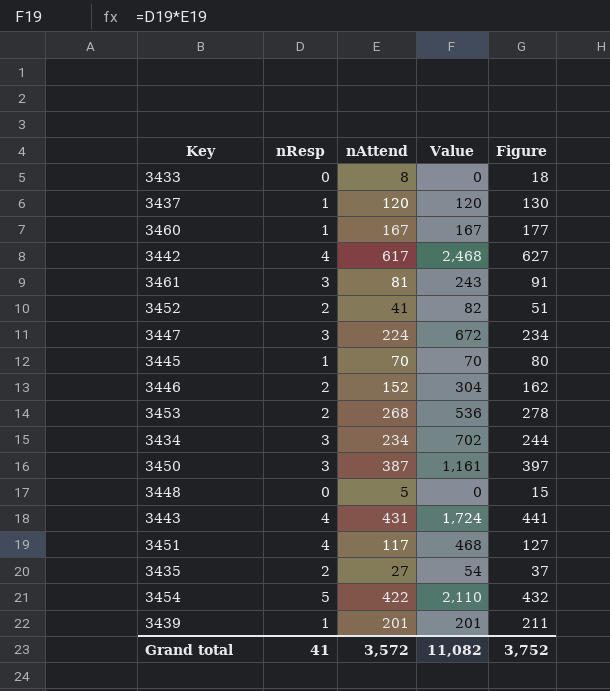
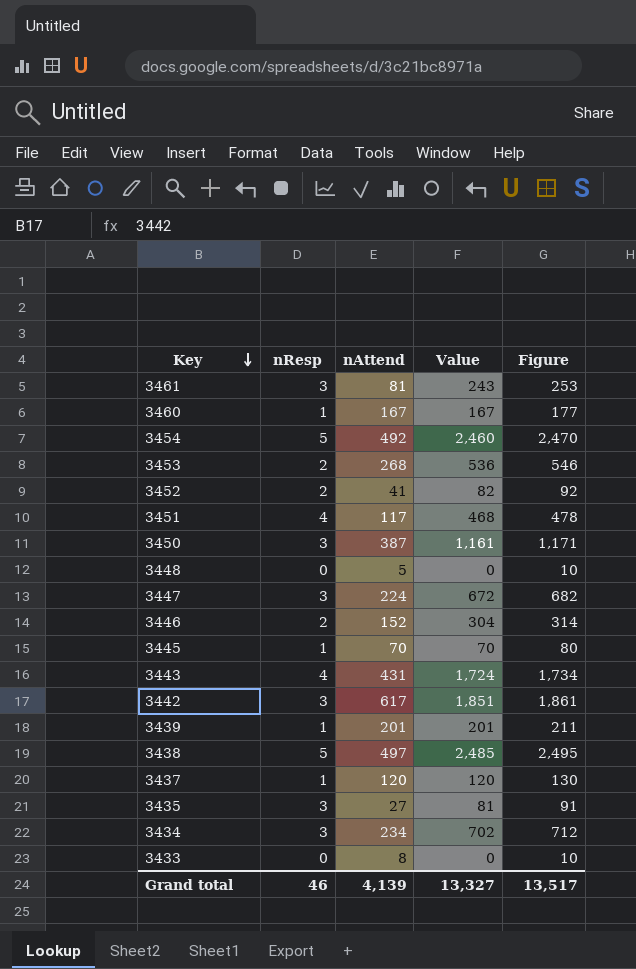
row order: none -> Key descending
column Figure | formula: [nAttend] + 10 -> [Value] + 10
3454 | nAttend: 422 -> 492
3454 | Value: 2,110 -> 2,460
3442 | nResp: 4 -> 3
3442 | Value: 2,468 -> 1,851
row 3438: none -> 5 | 497 | 2,485 | 2,495
3435 | nResp: 2 -> 3
3435 | Value: 54 -> 81
Grand total | nResp: 41 -> 46
Grand total | nAttend: 3,572 -> 4,139
Grand total | Value: 11,082 -> 13,327
Grand total | Figure: 3,752 -> 13,517

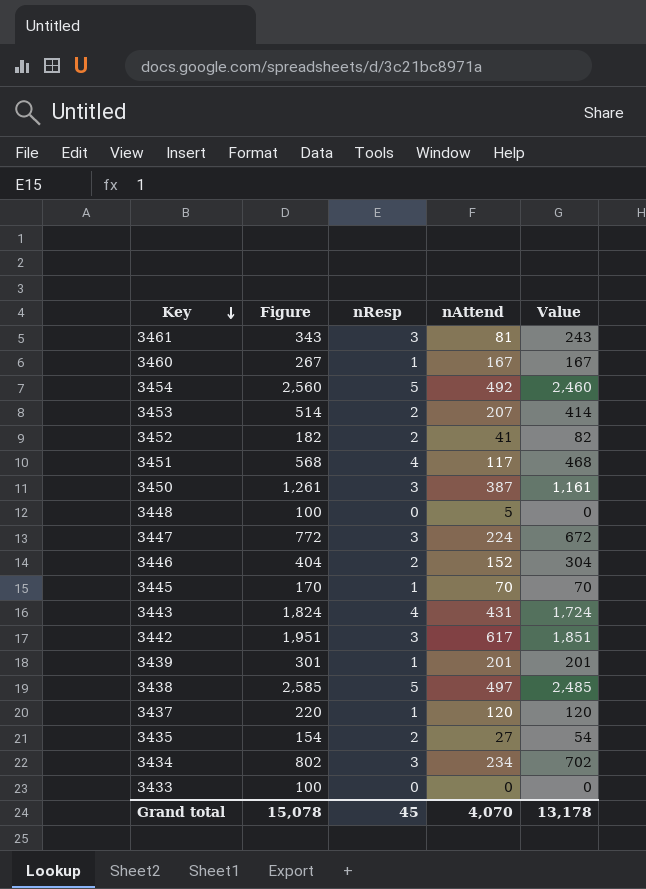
column Figure | formula: [Value] + 10 -> [Value] + 100
column Figure | position: 5 -> 2
3453 | nAttend: 268 -> 207
3453 | Value: 536 -> 414
3435 | nResp: 3 -> 2
3435 | Value: 81 -> 54
3433 | nAttend: 8 -> 0
Grand total | Figure: 13,517 -> 15,078
Grand total | nResp: 46 -> 45
Grand total | nAttend: 4,139 -> 4,070
Grand total | Value: 13,327 -> 13,178

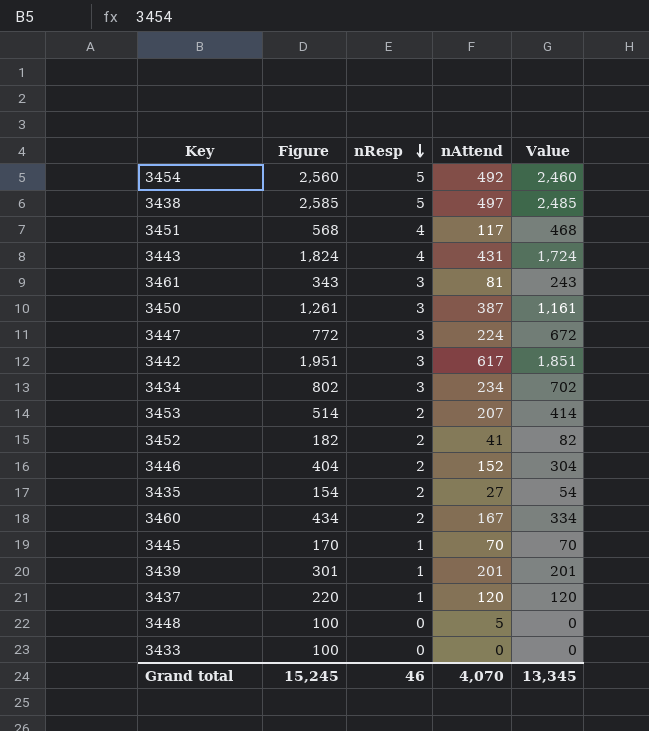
row order: Key descending -> nResp descending
3460 | Figure: 267 -> 434
3460 | nResp: 1 -> 2
3460 | Value: 167 -> 334
Grand total | Figure: 15,078 -> 15,245
Grand total | nResp: 45 -> 46
Grand total | Value: 13,178 -> 13,345

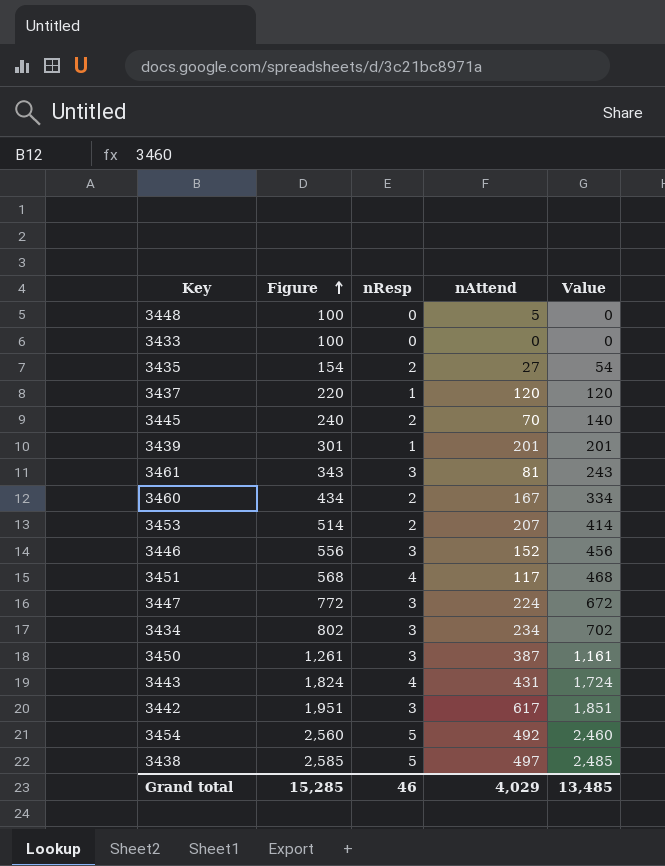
row order: nResp descending -> Figure ascending
row 3452: 182 | 2 | 41 | 82 -> none
3445 | Figure: 170 -> 240
3445 | nResp: 1 -> 2
3445 | Value: 70 -> 140
3446 | Figure: 404 -> 556
3446 | nResp: 2 -> 3
3446 | Value: 304 -> 456
Grand total | Figure: 15,245 -> 15,285
Grand total | nAttend: 4,070 -> 4,029
Grand total | Value: 13,345 -> 13,485

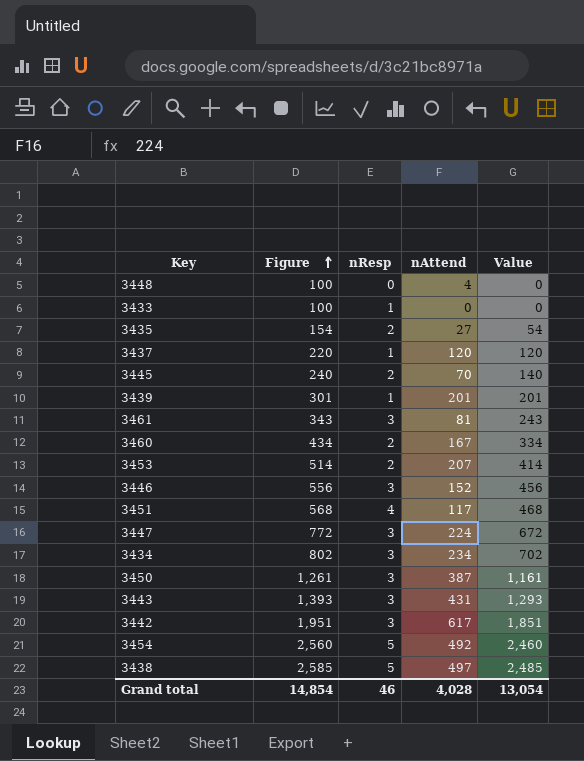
3448 | nAttend: 5 -> 4
3433 | nResp: 0 -> 1
3443 | Figure: 1,824 -> 1,393
3443 | nResp: 4 -> 3
3443 | Value: 1,724 -> 1,293
Grand total | Figure: 15,285 -> 14,854
Grand total | nAttend: 4,029 -> 4,028
Grand total | Value: 13,485 -> 13,054

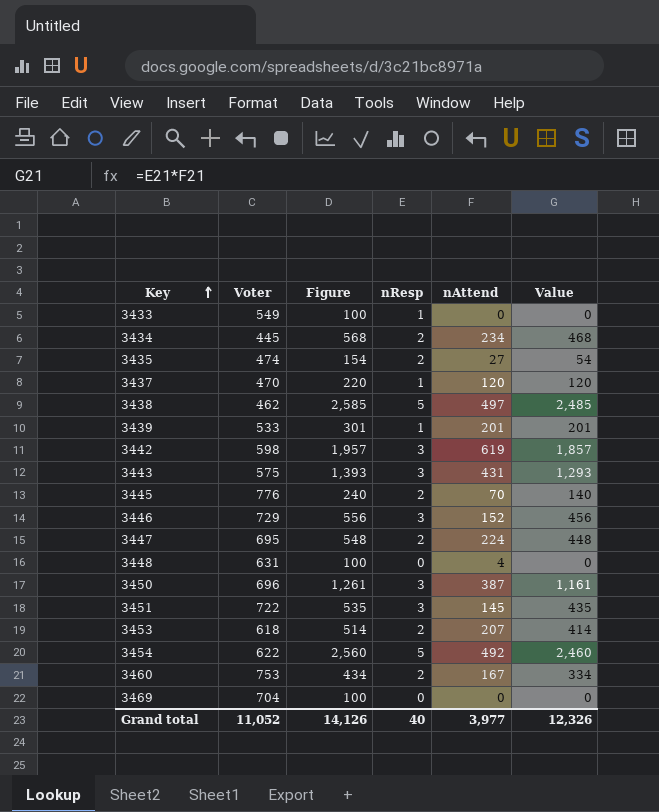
row order: Figure ascending -> Key ascending
column Voter | position: none -> 2
row 3461: 343 | 3 | 81 | 243 -> none
3434 | Figure: 802 -> 568
3434 | nResp: 3 -> 2
3434 | Value: 702 -> 468
3442 | Figure: 1,951 -> 1,957
3442 | nAttend: 617 -> 619
3442 | Value: 1,851 -> 1,857
3447 | Figure: 772 -> 548
3447 | nResp: 3 -> 2
3447 | Value: 672 -> 448
3451 | Figure: 568 -> 535
3451 | nResp: 4 -> 3
3451 | nAttend: 117 -> 145
3451 | Value: 468 -> 435
row 3469: none -> 704 | 100 | 0 | 0 | 0
Grand total | Figure: 14,854 -> 14,126
Grand total | nResp: 46 -> 40
Grand total | nAttend: 4,028 -> 3,977
Grand total | Value: 13,054 -> 12,326

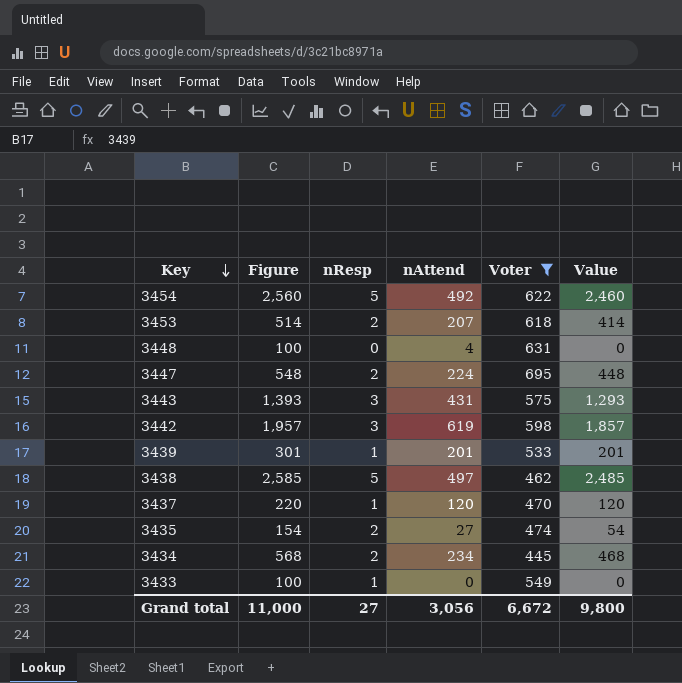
filter: none -> Voter <= 695
row order: Key ascending -> Key descending
column Voter | position: 2 -> 5
Grand total | Figure: 14,126 -> 11,000
Grand total | nResp: 40 -> 27
Grand total | nAttend: 3,977 -> 3,056
Grand total | Voter: 11,052 -> 6,672
Grand total | Value: 12,326 -> 9,800

